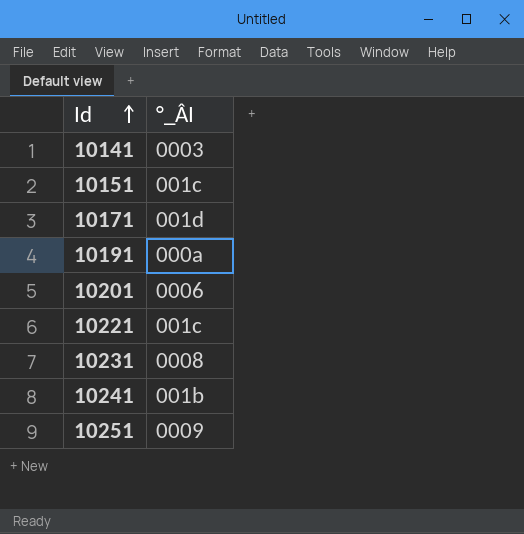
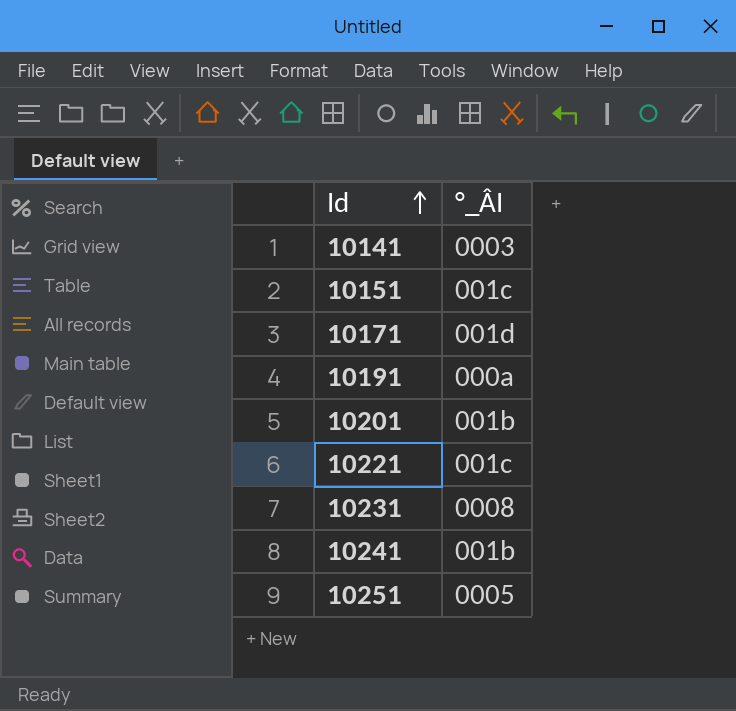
10201 | °_ÂI: 0006 -> 001b
10251 | °_ÂI: 0009 -> 0005

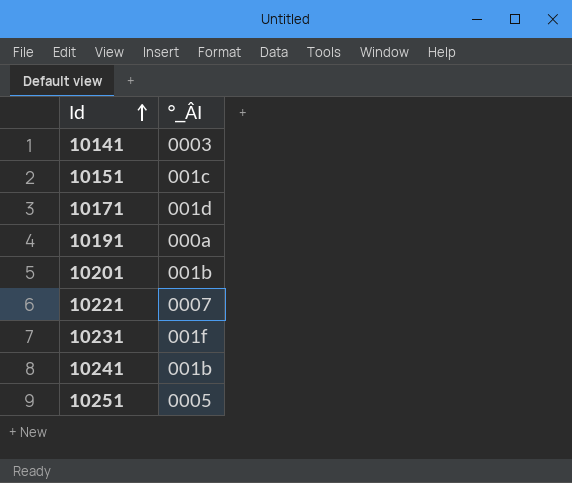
10221 | °_ÂI: 001c -> 0007
10231 | °_ÂI: 0008 -> 001f

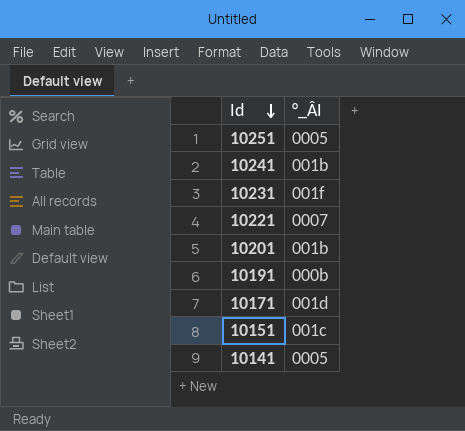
row order: Id ascending -> Id descending
10191 | °_ÂI: 000a -> 000b
10141 | °_ÂI: 0003 -> 0005

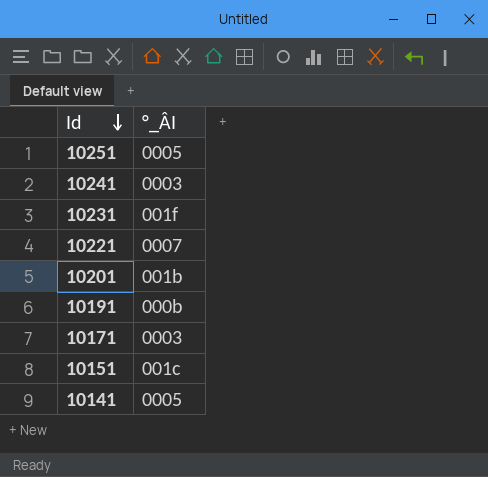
10241 | °_ÂI: 001b -> 0003
10171 | °_ÂI: 001d -> 0003

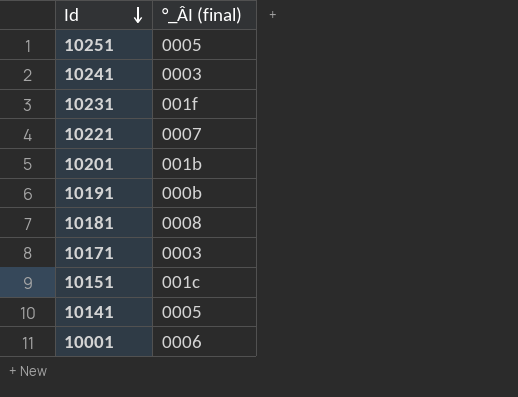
column name: °_ÂI -> °_ÂI (final)
row 10181: none -> 0008
row 10001: none -> 0006

